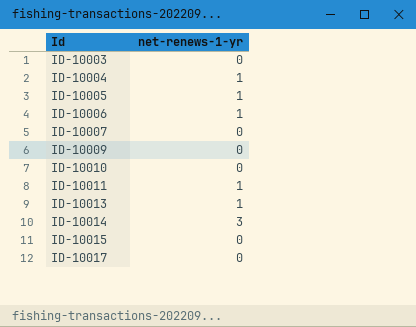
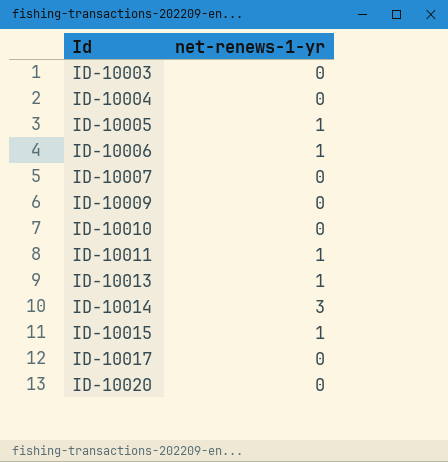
ID-10004 | net-renews-1-yr: 1 -> 0
ID-10015 | net-renews-1-yr: 0 -> 1
row ID-10020: none -> 0

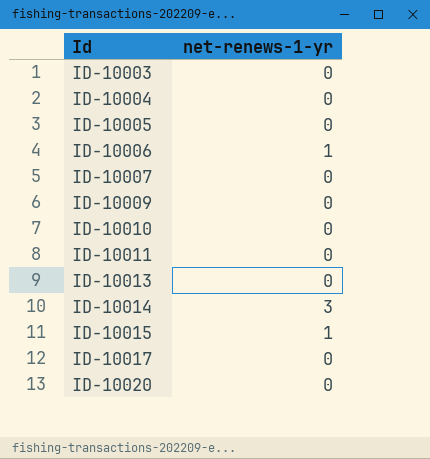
ID-10005 | net-renews-1-yr: 1 -> 0
ID-10011 | net-renews-1-yr: 1 -> 0
ID-10013 | net-renews-1-yr: 1 -> 0

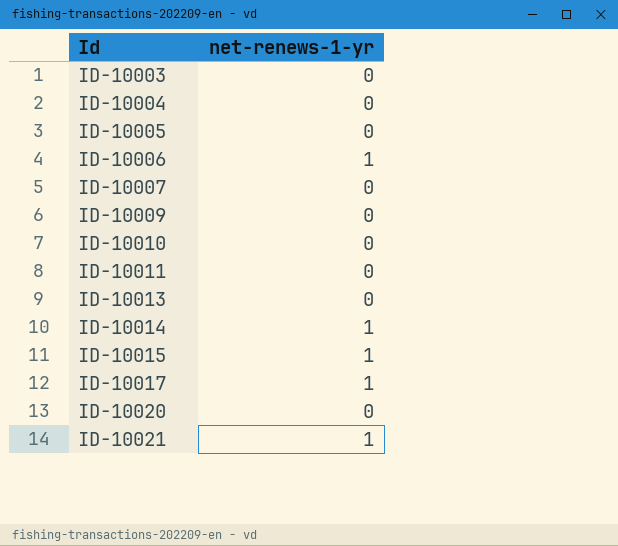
ID-10014 | net-renews-1-yr: 3 -> 1
ID-10017 | net-renews-1-yr: 0 -> 1
row ID-10021: none -> 1

